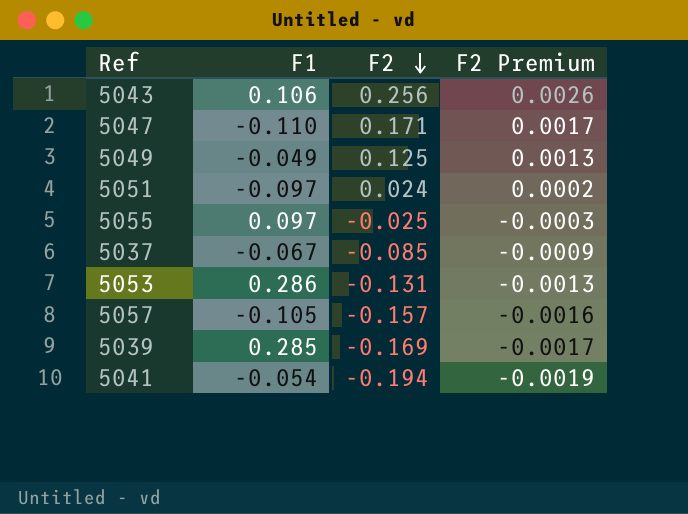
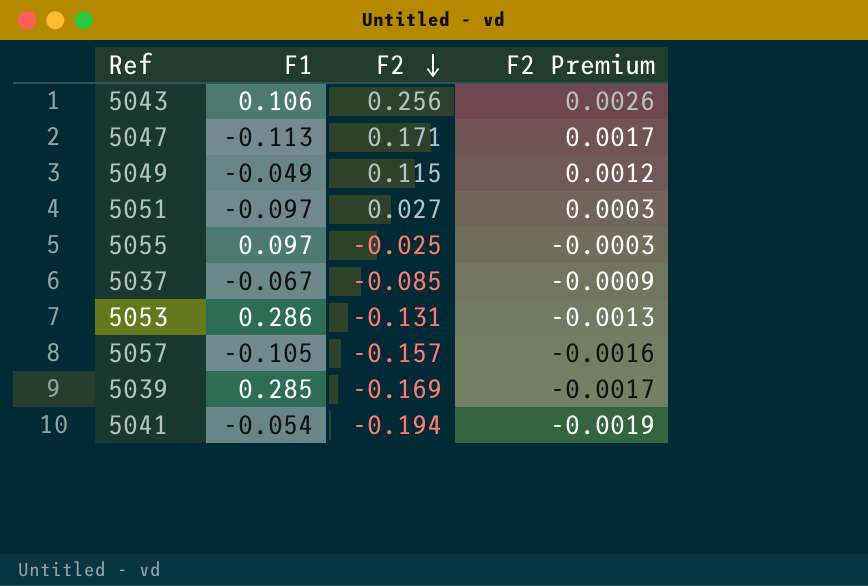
5047 | F1: -0.110 -> -0.113
5049 | F2: 0.125 -> 0.115
5049 | F2 Premium: 0.0013 -> 0.0012
5051 | F2: 0.024 -> 0.027
5051 | F2 Premium: 0.0002 -> 0.0003

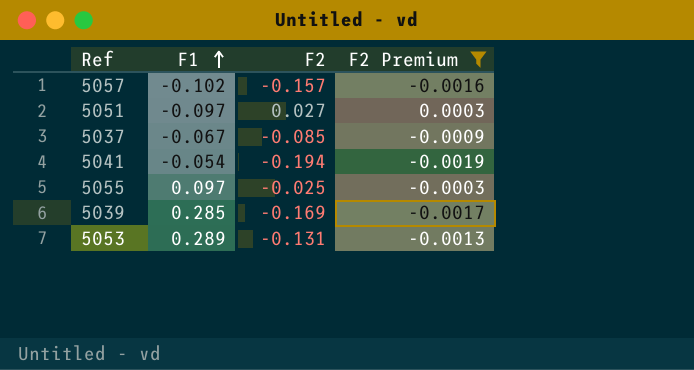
filter: none -> F2 Premium <= 0.0003
row order: F2 descending -> F1 ascending
5057 | F1: -0.105 -> -0.102
5053 | F1: 0.286 -> 0.289

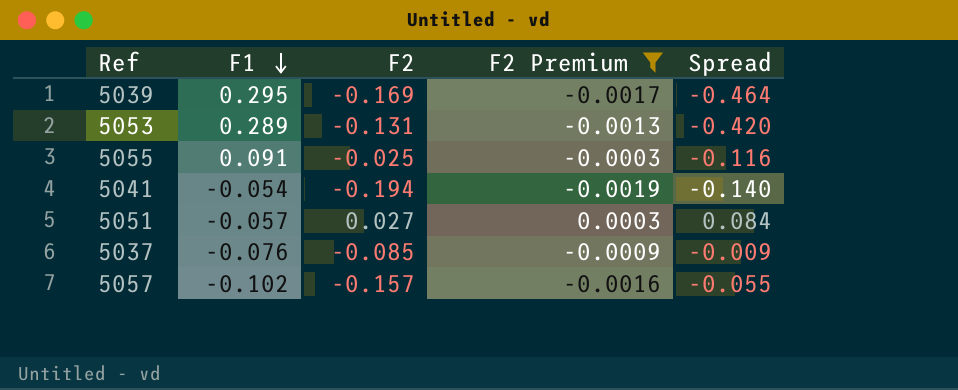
row order: F1 ascending -> F1 descending
column Spread | formula: none -> [F2] - [F1]
5039 | F1: 0.285 -> 0.295
5055 | F1: 0.097 -> 0.091
5051 | F1: -0.097 -> -0.057
5037 | F1: -0.067 -> -0.076

